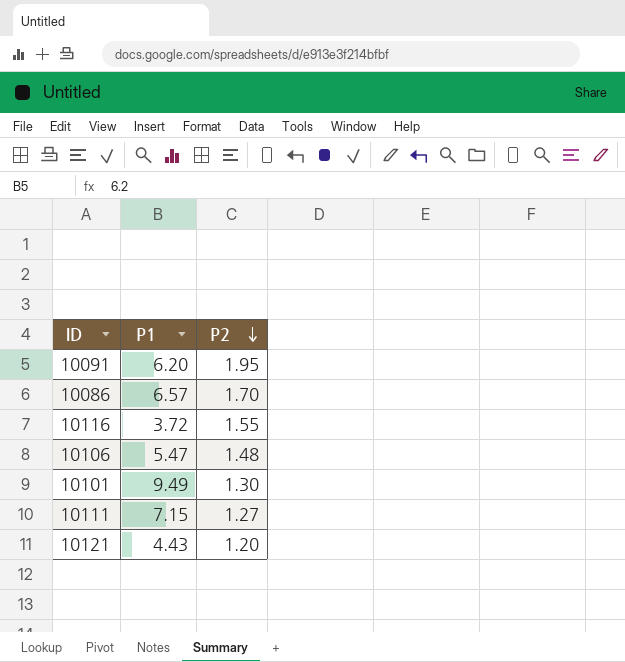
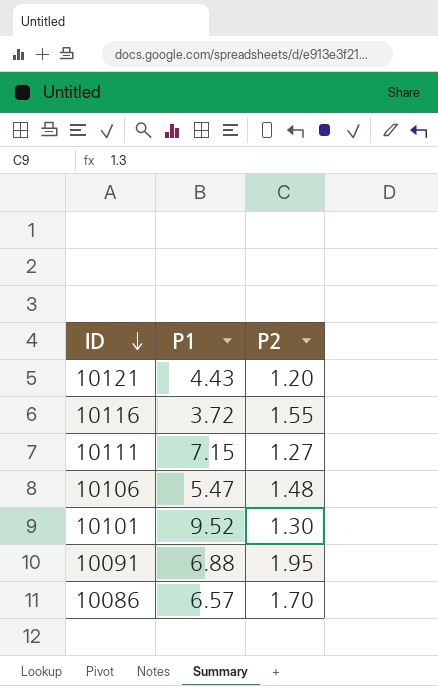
row order: P2 descending -> ID descending
10101 | P1: 9.49 -> 9.52
10091 | P1: 6.20 -> 6.88

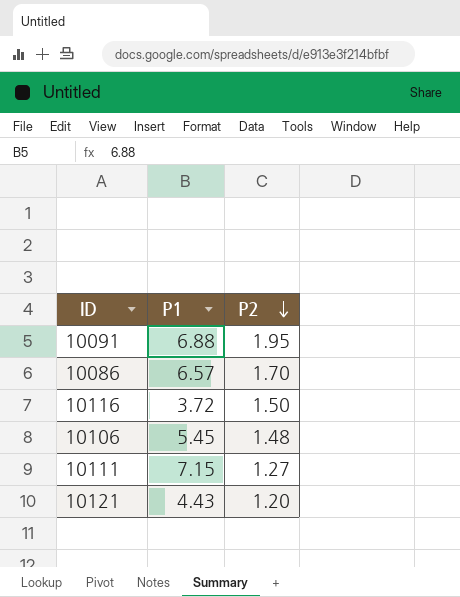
row order: ID descending -> P2 descending
row 10101: 9.52 | 1.30 -> none
10116 | P2: 1.55 -> 1.50
10106 | P1: 5.47 -> 5.45

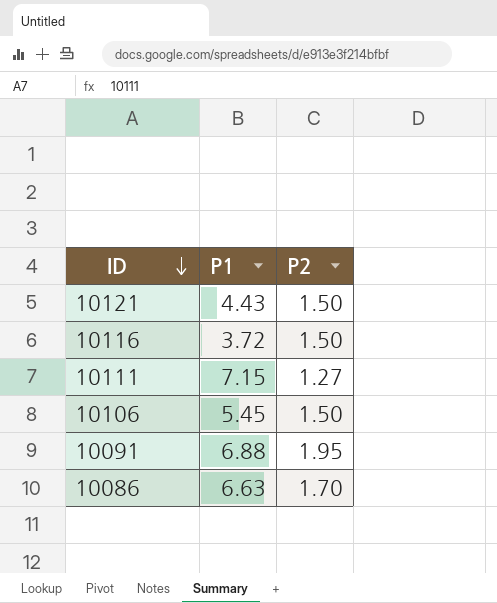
row order: P2 descending -> ID descending
10121 | P2: 1.20 -> 1.50
10106 | P2: 1.48 -> 1.50
10086 | P1: 6.57 -> 6.63

